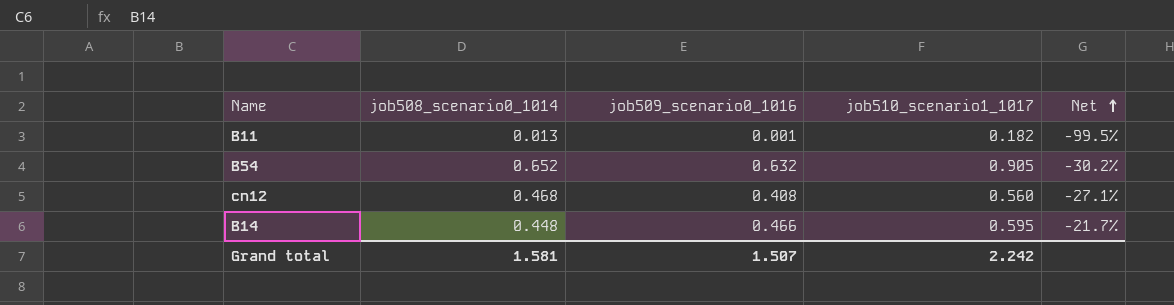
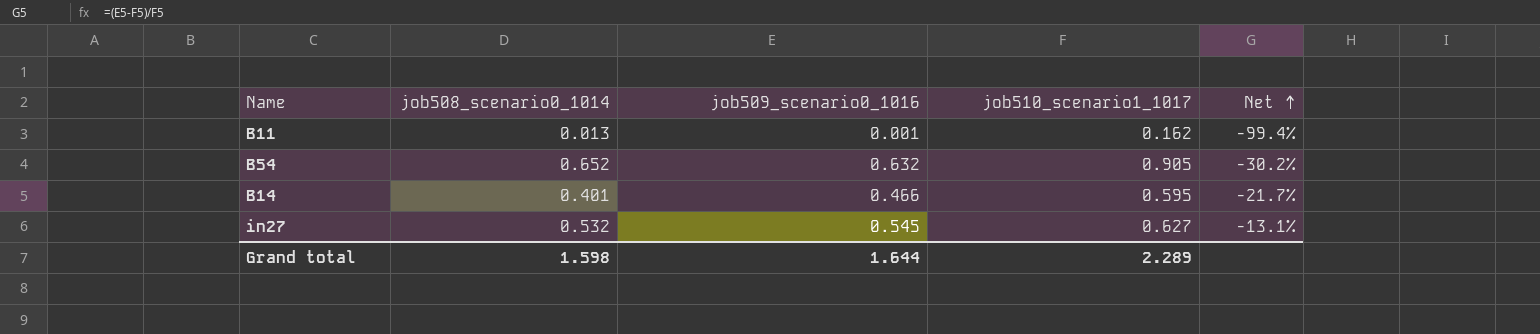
row cn12: 0.468 | 0.408 | 0.560 | -27.1% -> none
B11 | job510_scenario1_1017: 0.182 -> 0.162
B11 | Net: -99.5% -> -99.4%
B14 | job508_scenario0_1014: 0.448 -> 0.401
row in27: none -> 0.532 | 0.545 | 0.627 | -13.1%
Grand total | job508_scenario0_1014: 1.581 -> 1.598
Grand total | job509_scenario0_1016: 1.507 -> 1.644
Grand total | job510_scenario1_1017: 2.242 -> 2.289

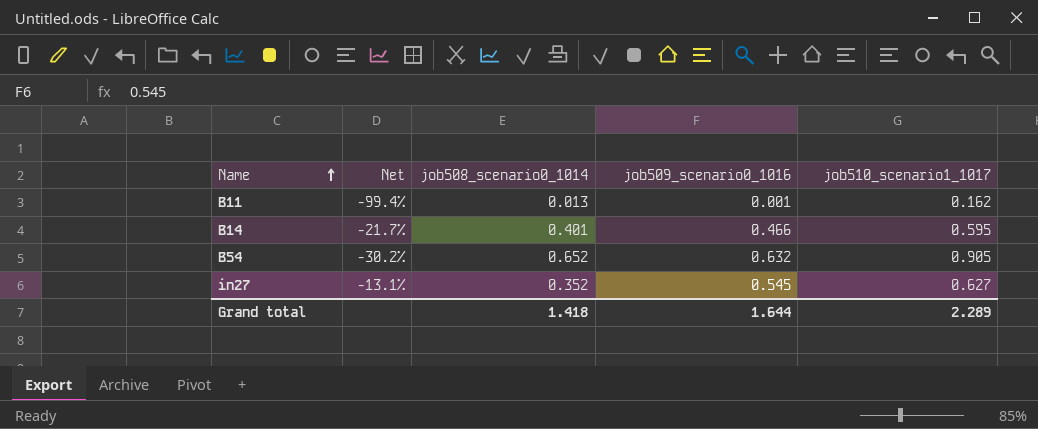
row order: Net ascending -> Name ascending
column Net | position: 5 -> 2
in27 | job508_scenario0_1014: 0.532 -> 0.352
Grand total | job508_scenario0_1014: 1.598 -> 1.418

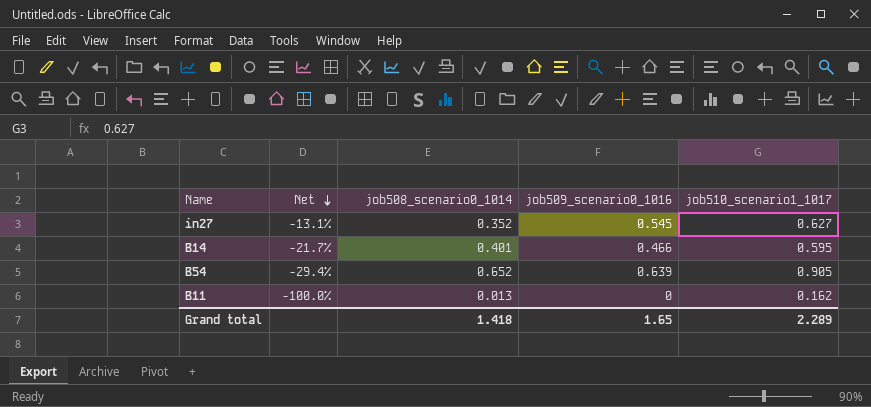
row order: Name ascending -> Net descending
B54 | Net: -30.2% -> -29.4%
B54 | job509_scenario0_1016: 0.632 -> 0.639
B11 | Net: -99.4% -> -100.0%
B11 | job509_scenario0_1016: 0.001 -> 0
Grand total | job509_scenario0_1016: 1.644 -> 1.65

